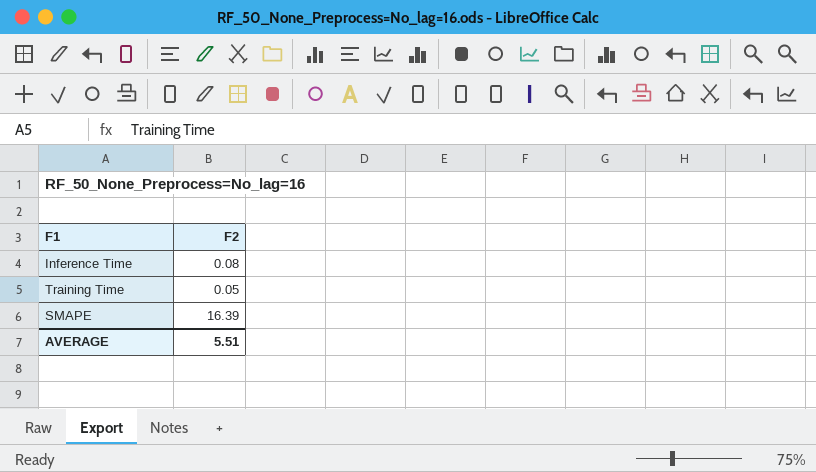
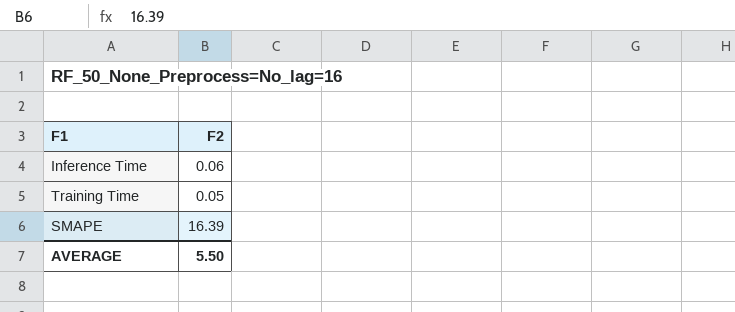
Inference Time | F2: 0.08 -> 0.06
AVERAGE | F2: 5.51 -> 5.50

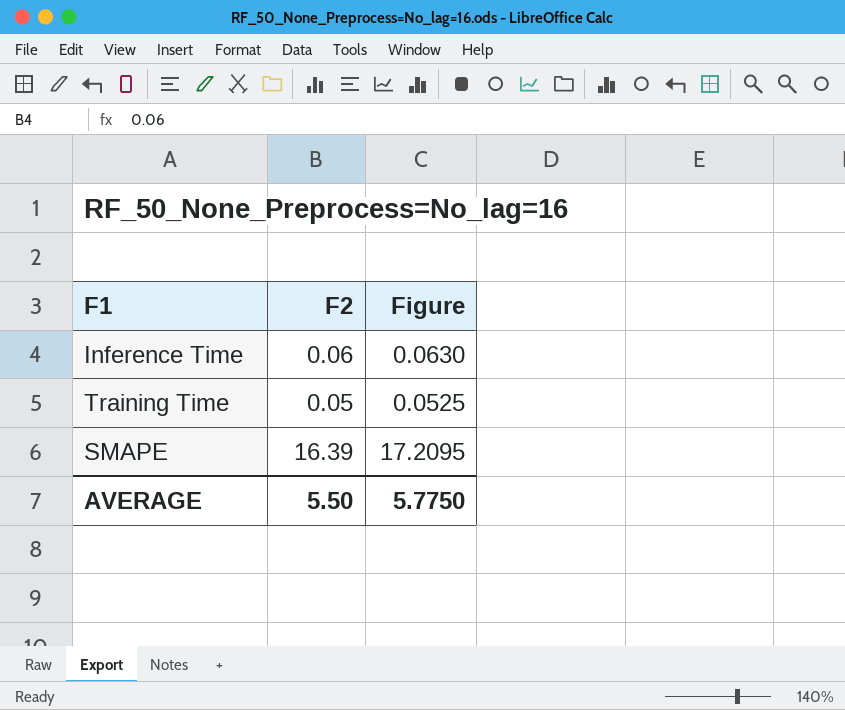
column Figure | formula: none -> [F2] * 1.05

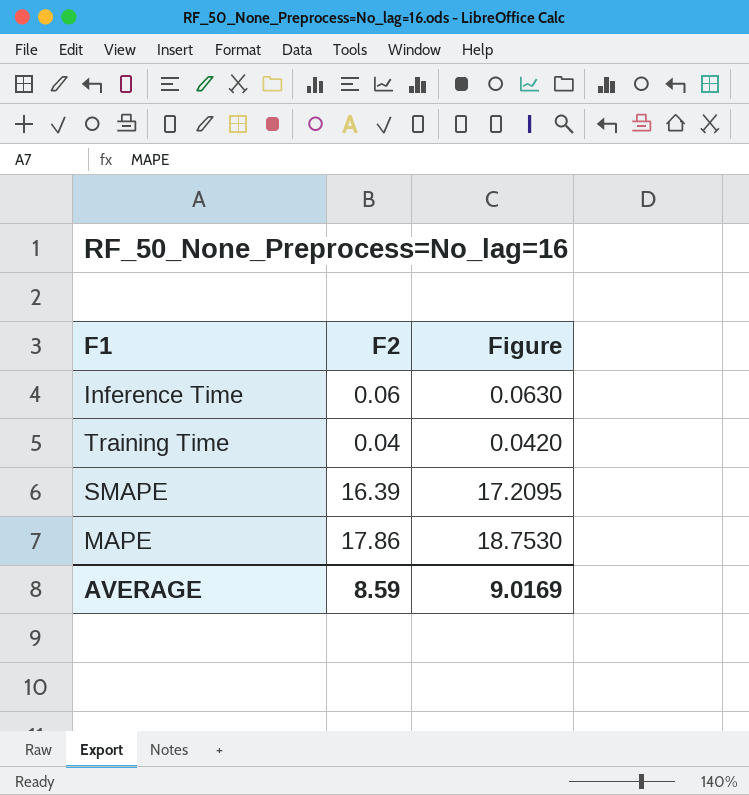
Training Time | F2: 0.05 -> 0.04
Training Time | Figure: 0.0525 -> 0.0420
row MAPE: none -> 17.86 | 18.7530
AVERAGE | F2: 5.50 -> 8.59
AVERAGE | Figure: 5.7750 -> 9.0169

